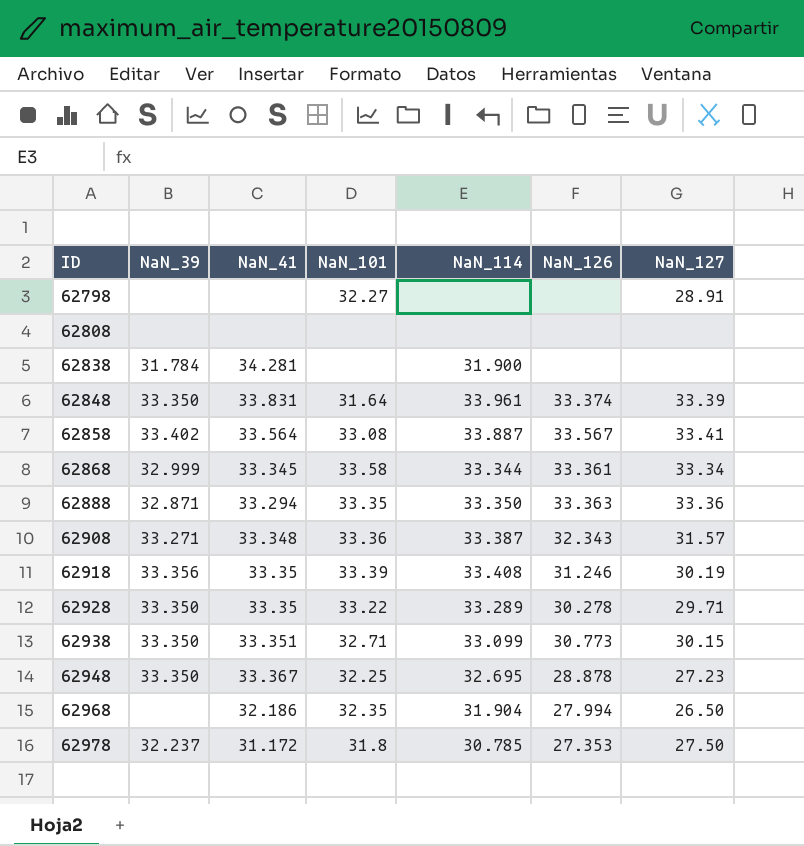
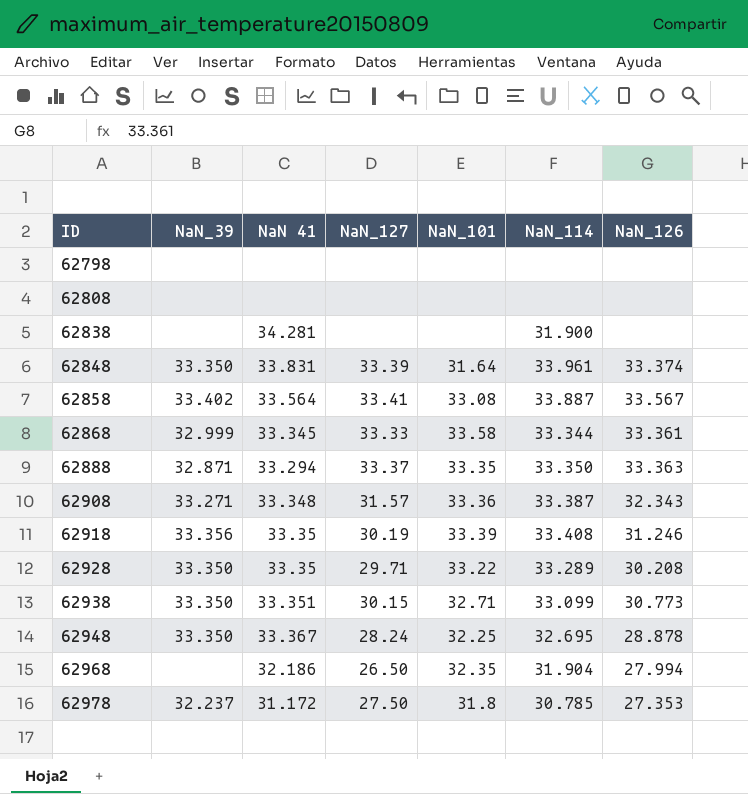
column name: NaN_41 -> NaN 41
column NaN_127 | position: 7 -> 4
62798 | NaN_127: 28.91 -> none
62798 | NaN_101: 32.27 -> none
62838 | NaN_39: 31.784 -> none
62868 | NaN_127: 33.34 -> 33.33
62888 | NaN_127: 33.36 -> 33.37
62928 | NaN_126: 30.278 -> 30.208
62948 | NaN_127: 27.23 -> 28.24

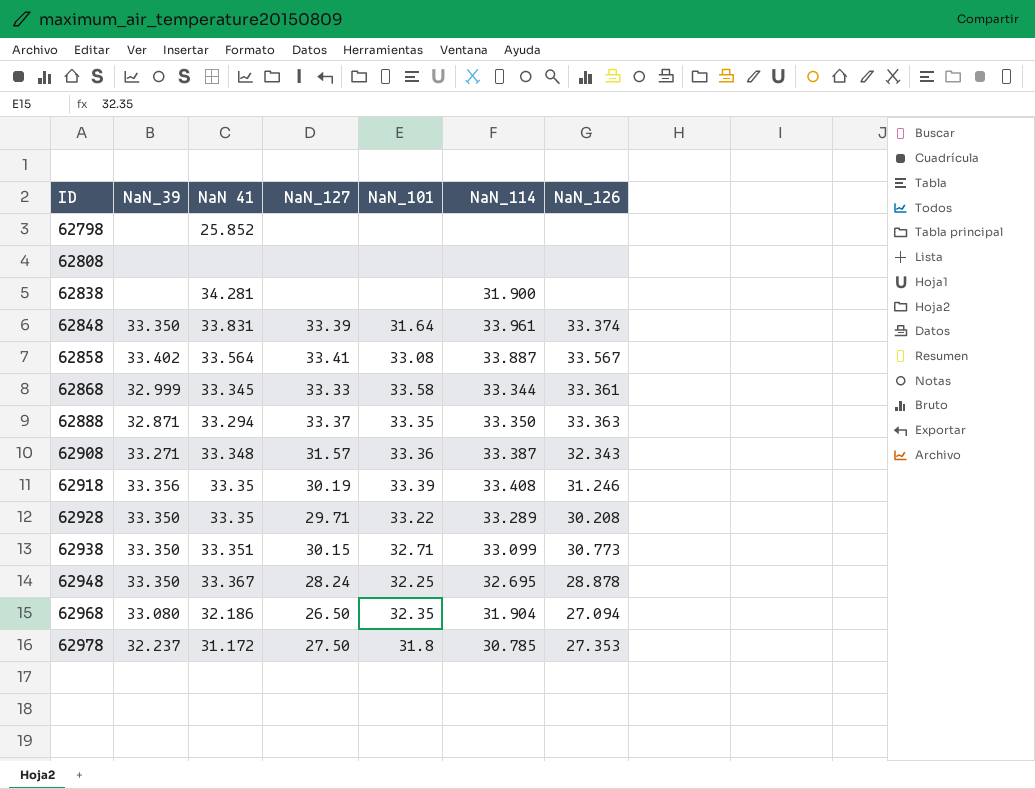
62798 | NaN 41: none -> 25.852
62968 | NaN_39: none -> 33.080
62968 | NaN_126: 27.994 -> 27.094

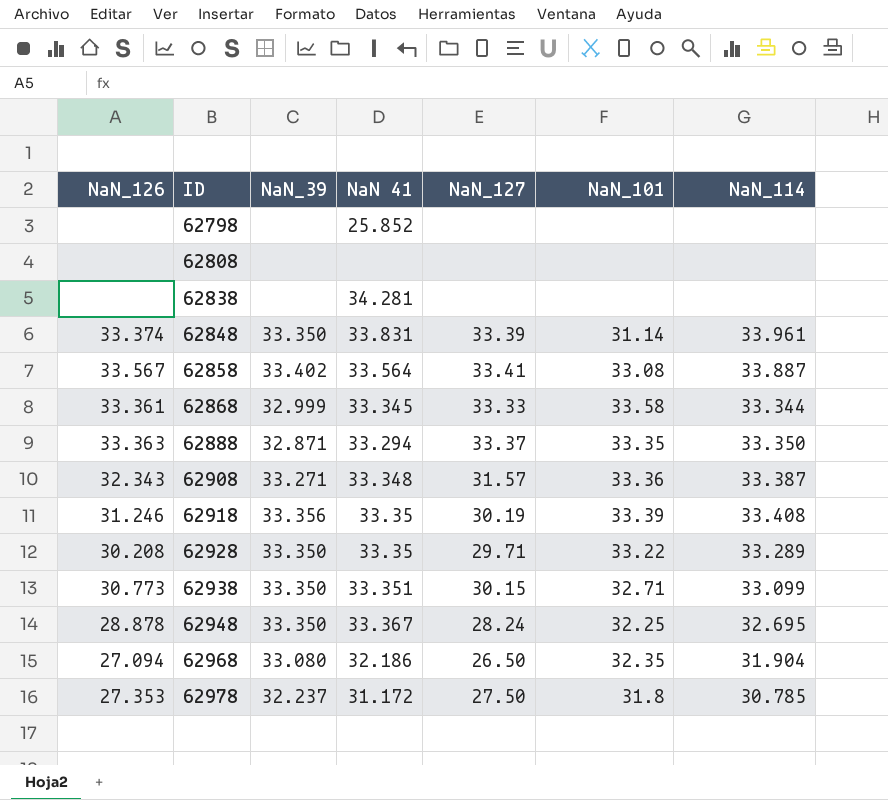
column NaN_126 | position: 7 -> 1
62838 | NaN_114: 31.900 -> none
62848 | NaN_101: 31.64 -> 31.14

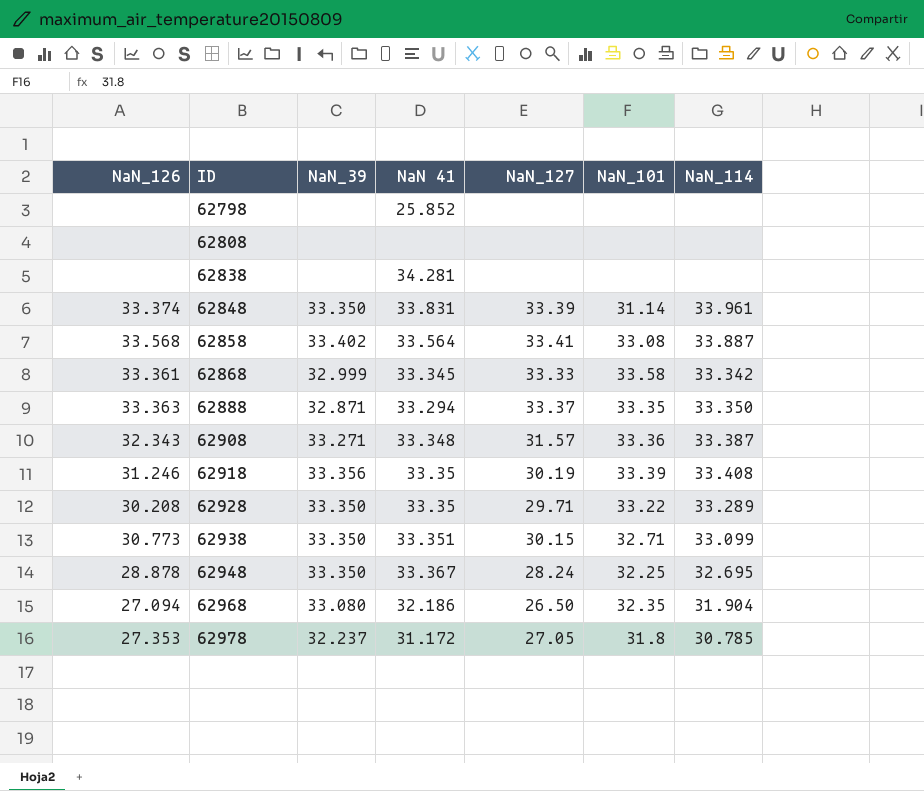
62858 | NaN_126: 33.567 -> 33.568
62868 | NaN_114: 33.344 -> 33.342
62978 | NaN_127: 27.50 -> 27.05

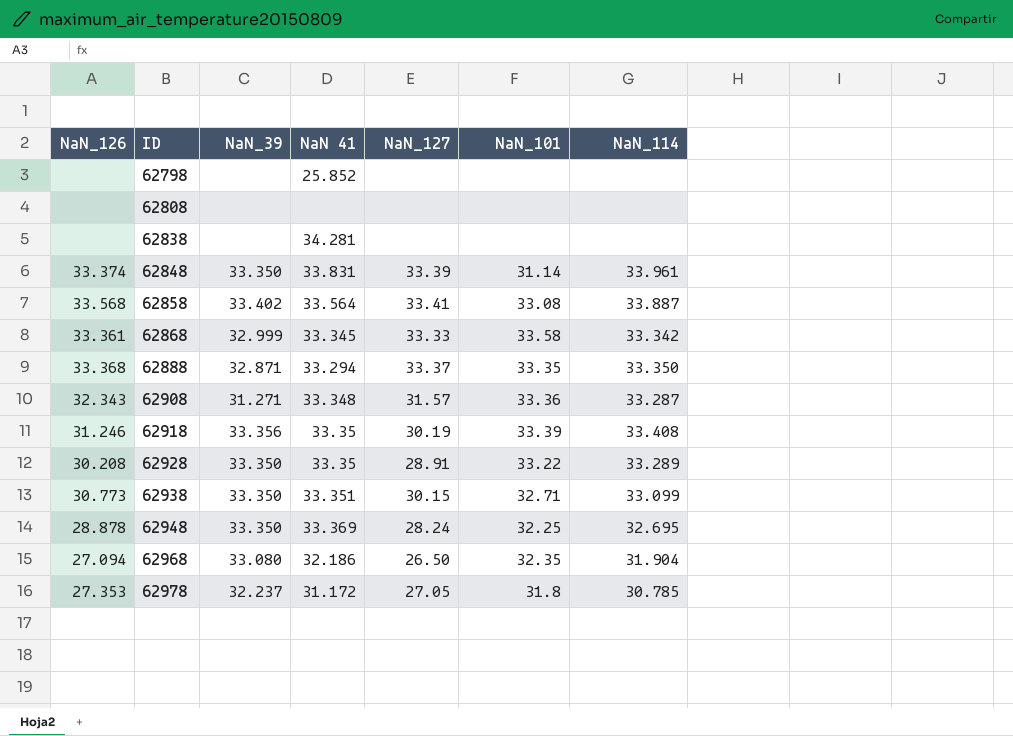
62888 | NaN_126: 33.363 -> 33.368
62908 | NaN_39: 33.271 -> 31.271
62908 | NaN_114: 33.387 -> 33.287
62928 | NaN_127: 29.71 -> 28.91
62948 | NaN 41: 33.367 -> 33.369

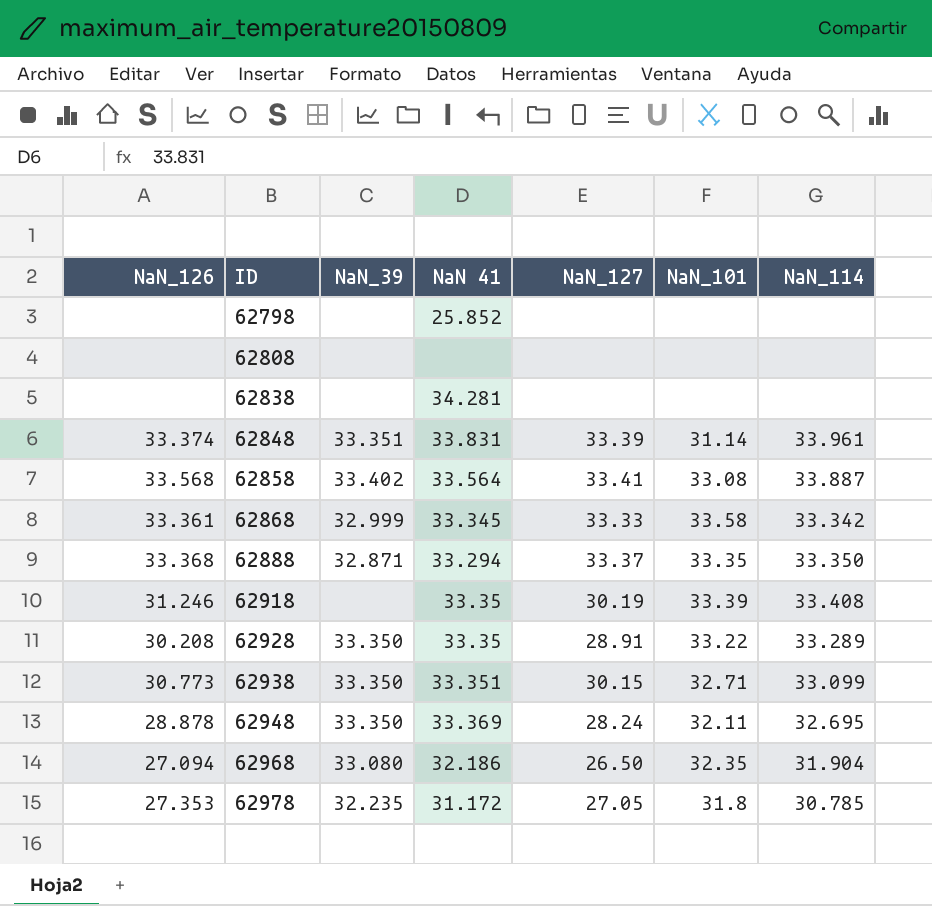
row 62908: 32.343 | 31.271 | 33.348 | 31.57 | 33.36 | 33.287 -> none
62848 | NaN_39: 33.350 -> 33.351
62918 | NaN_39: 33.356 -> none
62948 | NaN_101: 32.25 -> 32.11
62978 | NaN_39: 32.237 -> 32.235

